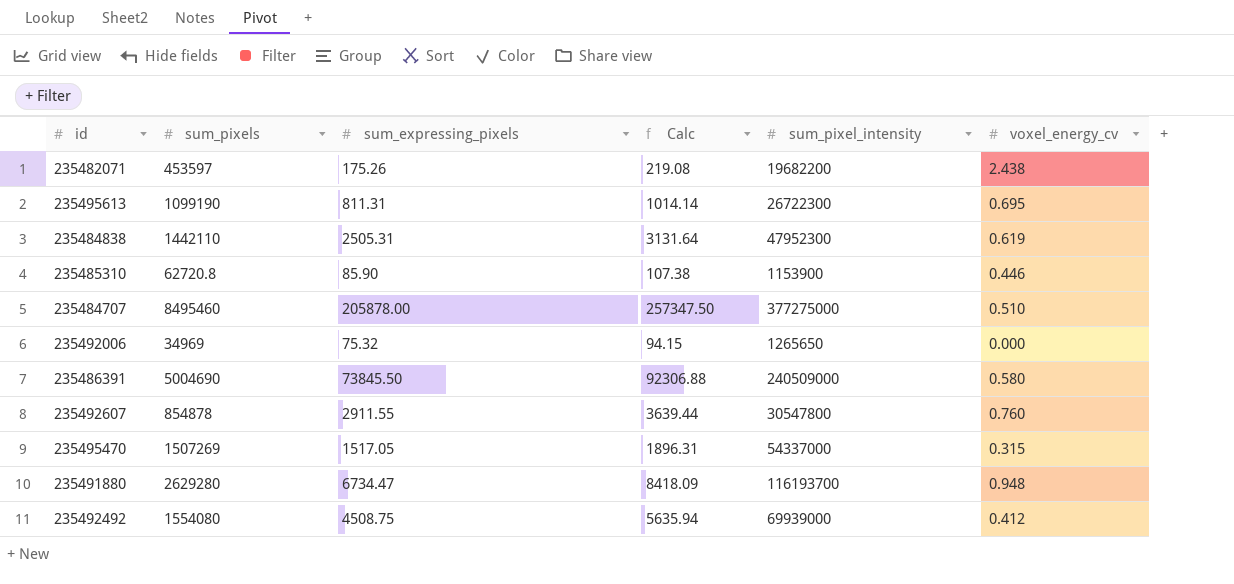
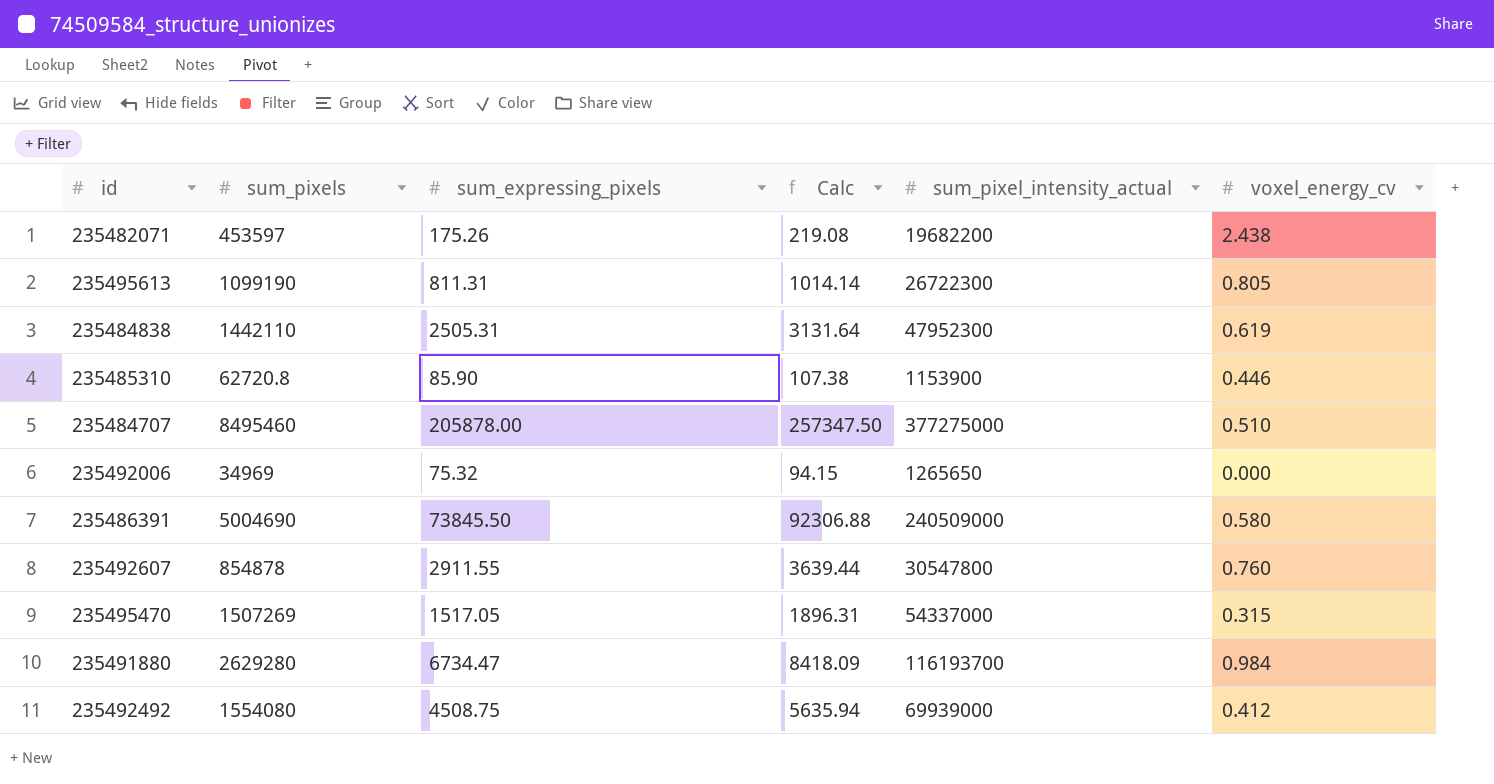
column name: sum_pixel_intensity -> sum_pixel_intensity_actual
235495613 | voxel_energy_cv: 0.695 -> 0.805
235491880 | voxel_energy_cv: 0.948 -> 0.984

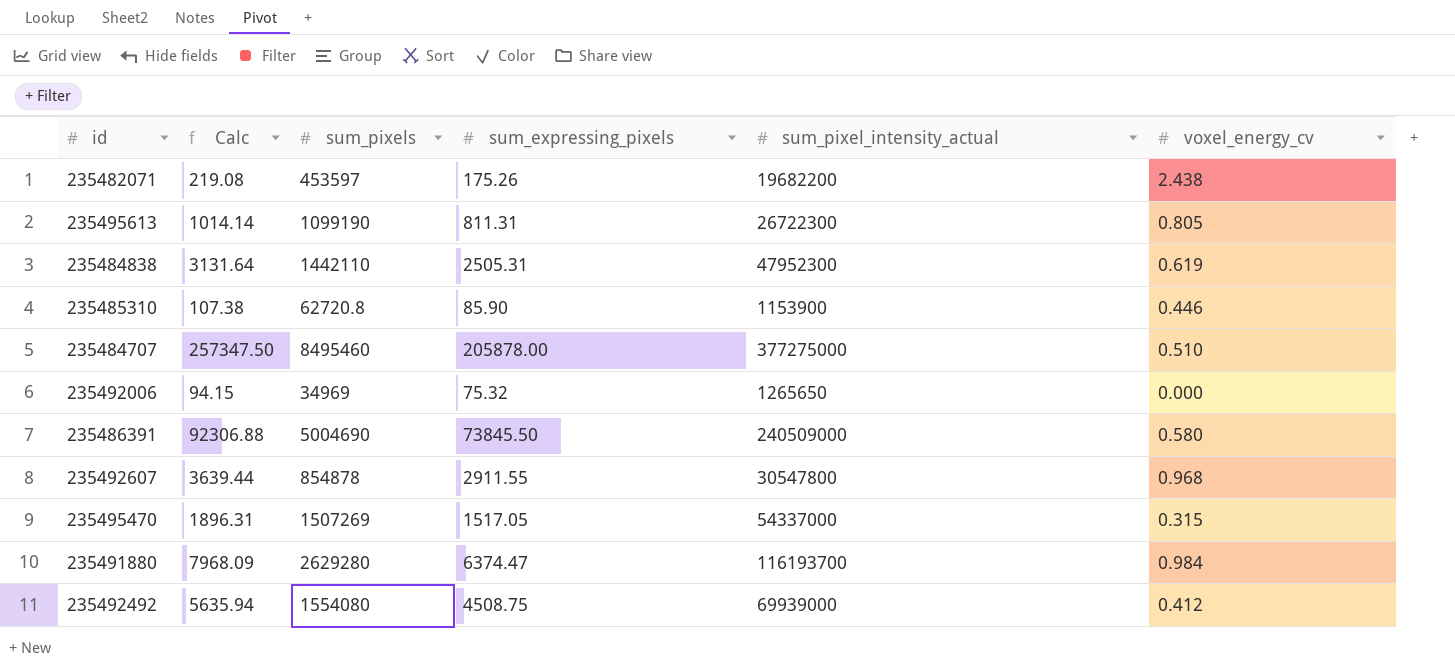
column Calc | position: 4 -> 2
235492607 | voxel_energy_cv: 0.760 -> 0.968
235491880 | Calc: 8418.09 -> 7968.09
235491880 | sum_expressing_pixels: 6734.47 -> 6374.47

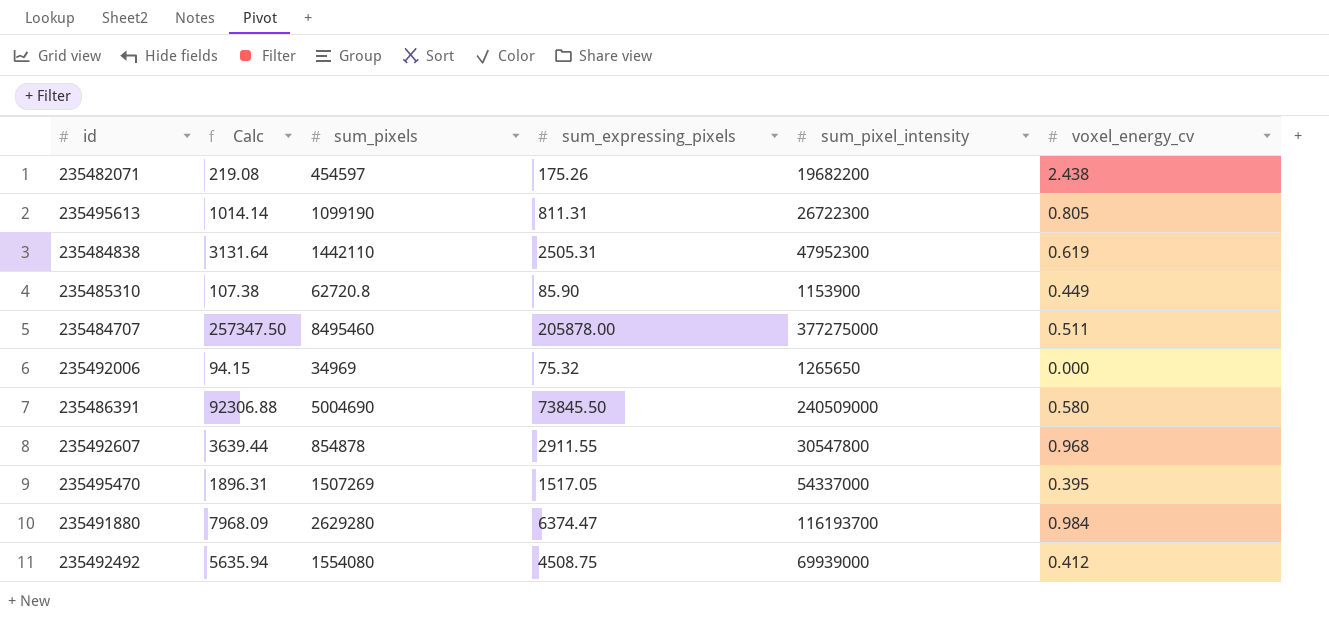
column name: sum_pixel_intensity_actual -> sum_pixel_intensity
235482071 | sum_pixels: 453597 -> 454597
235485310 | voxel_energy_cv: 0.446 -> 0.449
235484707 | voxel_energy_cv: 0.510 -> 0.511
235495470 | voxel_energy_cv: 0.315 -> 0.395

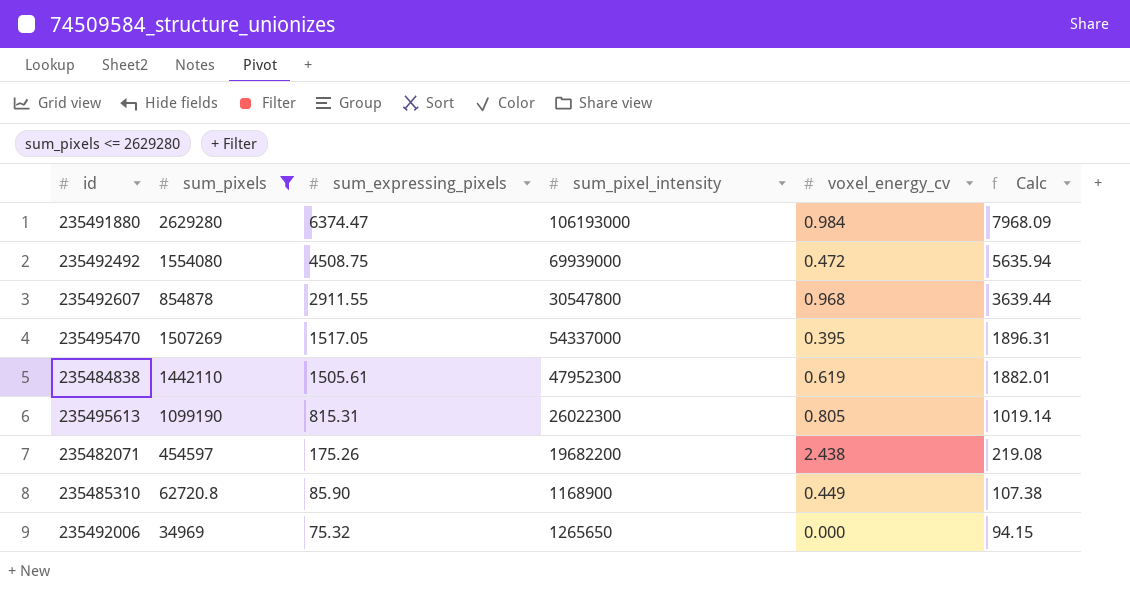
filter: none -> sum_pixels <= 2629280
row order: none -> sum_expressing_pixels descending
column Calc | position: 2 -> 6
235491880 | sum_pixel_intensity: 116193700 -> 106193000
235492492 | voxel_energy_cv: 0.412 -> 0.472
235484838 | sum_expressing_pixels: 2505.31 -> 1505.61
235484838 | Calc: 3131.64 -> 1882.01
235495613 | sum_expressing_pixels: 811.31 -> 815.31
235495613 | sum_pixel_intensity: 26722300 -> 26022300
235495613 | Calc: 1014.14 -> 1019.14
235485310 | sum_pixel_intensity: 1153900 -> 1168900

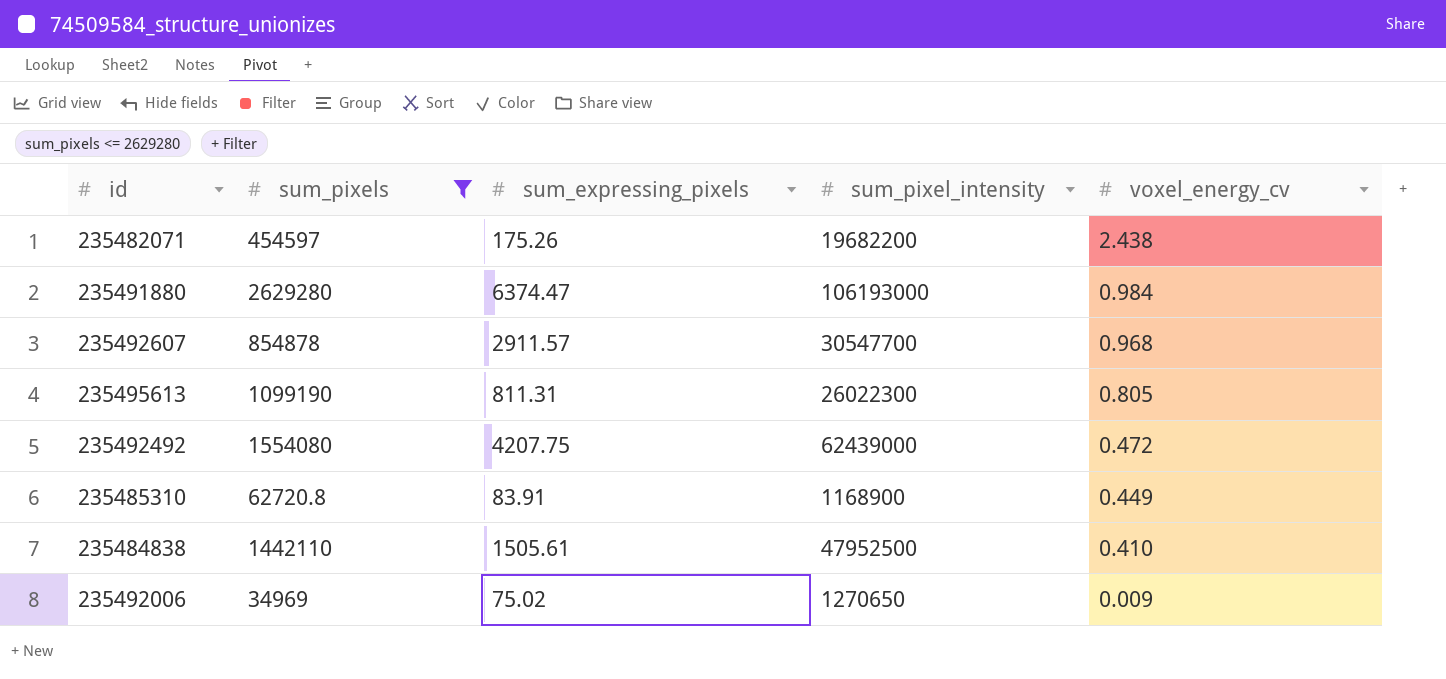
row order: sum_expressing_pixels descending -> voxel_energy_cv descending
column Calc | formula: [sum_expressing_pixels] * 1.25 -> none
row 235495470: 1507269 | 1517.05 | 54337000 | 0.395 | 1896.31 -> none
235492607 | sum_expressing_pixels: 2911.55 -> 2911.57
235492607 | sum_pixel_intensity: 30547800 -> 30547700
235495613 | sum_expressing_pixels: 815.31 -> 811.31
235492492 | sum_expressing_pixels: 4508.75 -> 4207.75
235492492 | sum_pixel_intensity: 69939000 -> 62439000
235485310 | sum_expressing_pixels: 85.90 -> 83.91
235484838 | sum_pixel_intensity: 47952300 -> 47952500
235484838 | voxel_energy_cv: 0.619 -> 0.410
235492006 | sum_expressing_pixels: 75.32 -> 75.02
235492006 | sum_pixel_intensity: 1265650 -> 1270650
235492006 | voxel_energy_cv: 0.000 -> 0.009

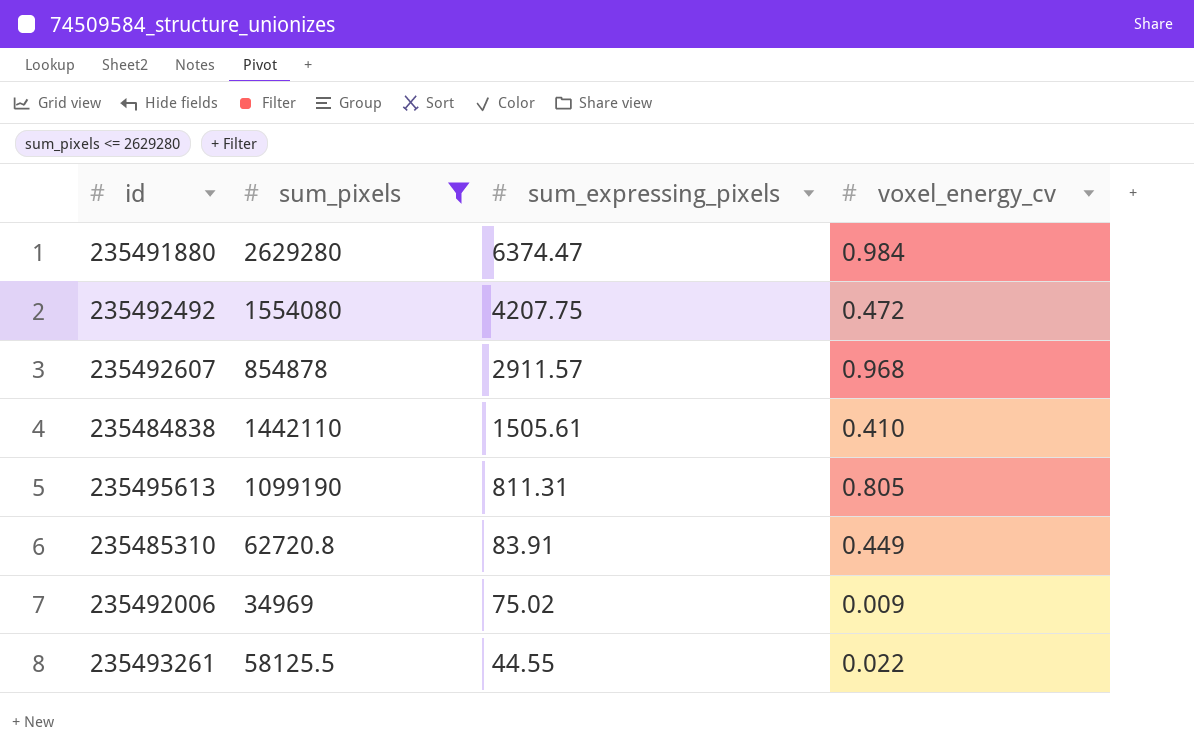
row order: voxel_energy_cv descending -> sum_expressing_pixels descending
column sum_pixel_intensity | position: 4 -> none
row 235482071: 454597 | 175.26 | 19682200 | 2.438 -> none
row 235493261: none -> 58125.5 | 44.55 | 0.022

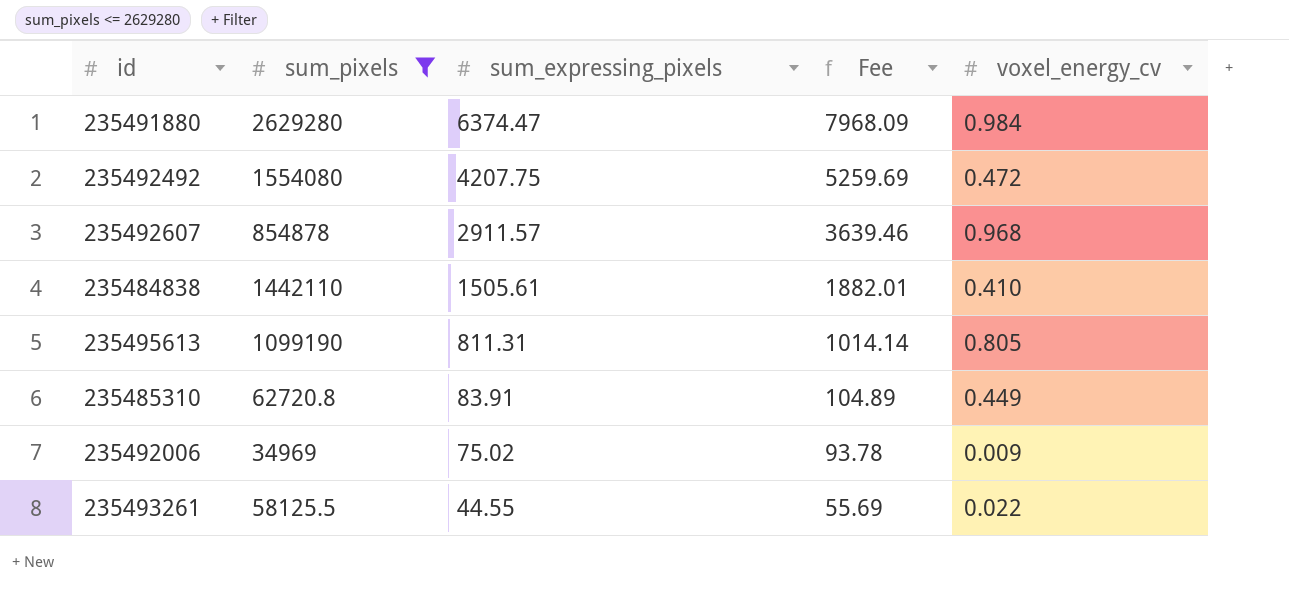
column Fee | formula: none -> [sum_expressing_pixels] * 1.25

